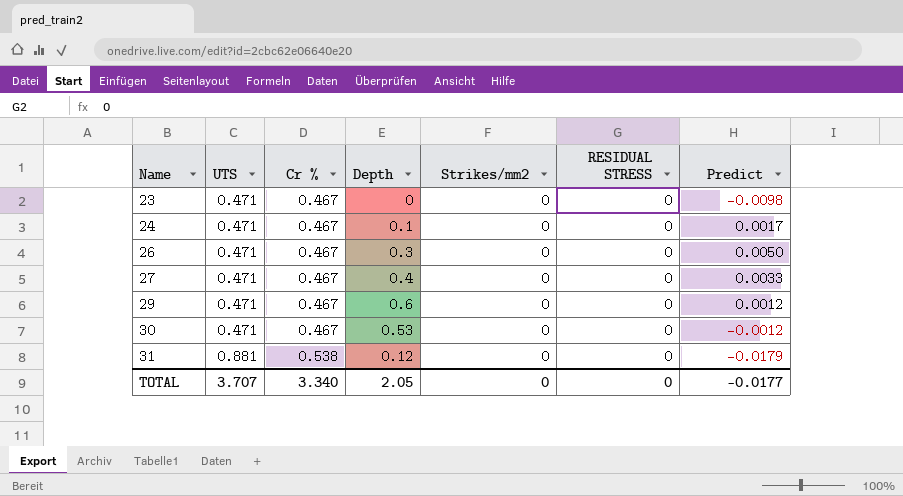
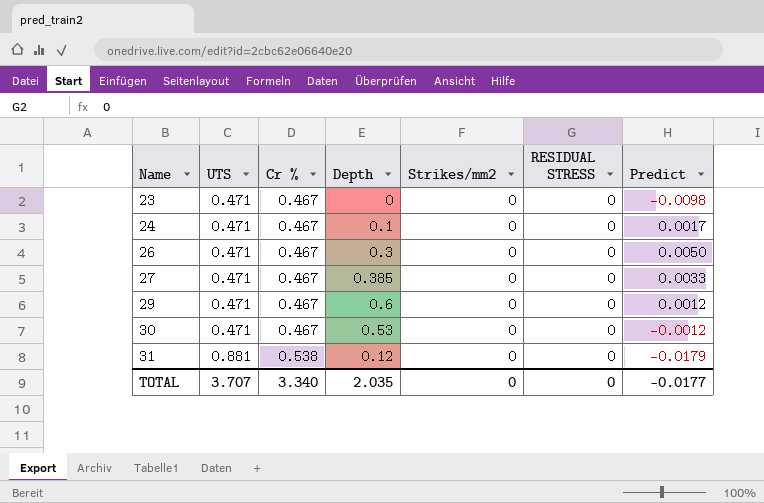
27 | Depth: 0.4 -> 0.385
TOTAL | Depth: 2.05 -> 2.035

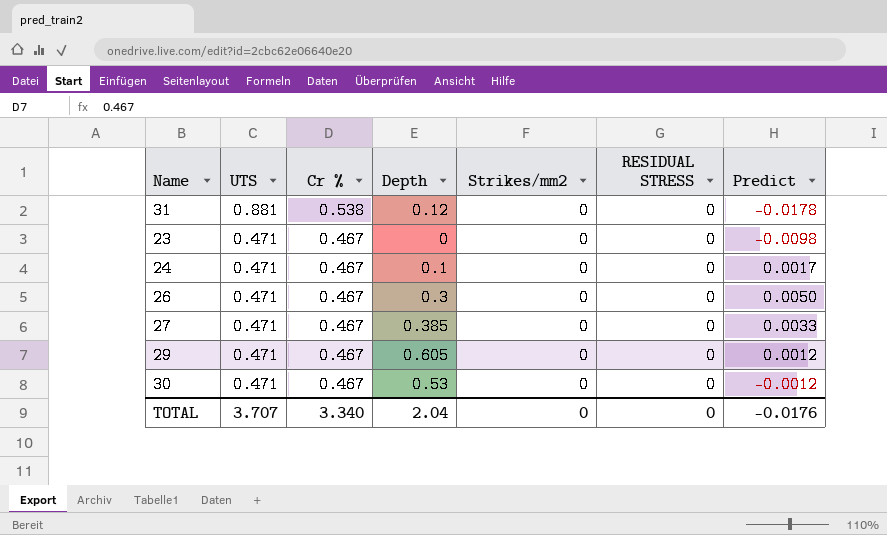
row order: Name ascending -> UTS descending
31 | Predict: -0.0179 -> -0.0178
29 | Depth: 0.6 -> 0.605
TOTAL | Depth: 2.035 -> 2.04
TOTAL | Predict: -0.0177 -> -0.0176

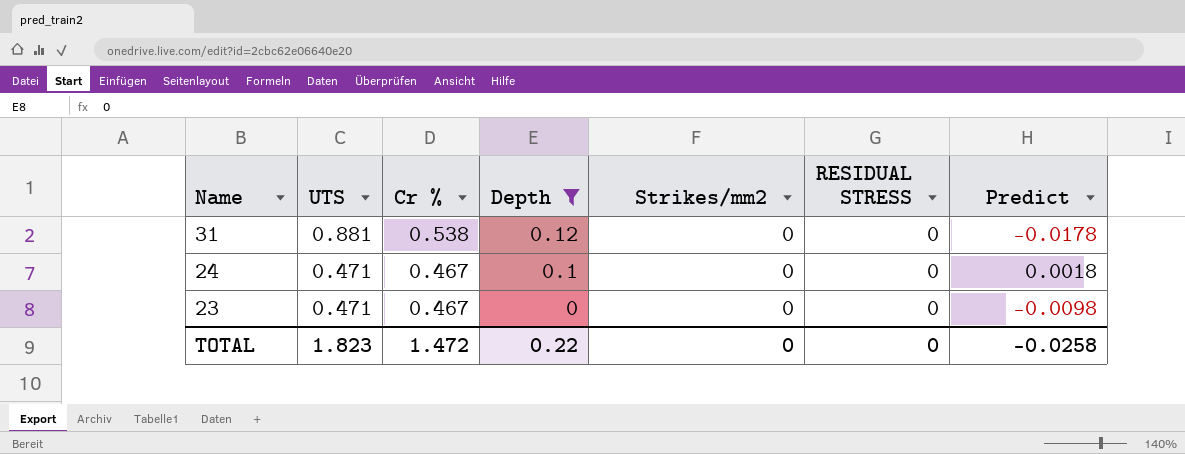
filter: none -> Depth <= 0.12
row order: UTS descending -> Name descending
24 | Predict: 0.0017 -> 0.0018
TOTAL | UTS: 3.707 -> 1.823
TOTAL | Cr %: 3.340 -> 1.472
TOTAL | Depth: 2.04 -> 0.22
TOTAL | Predict: -0.0176 -> -0.0258

